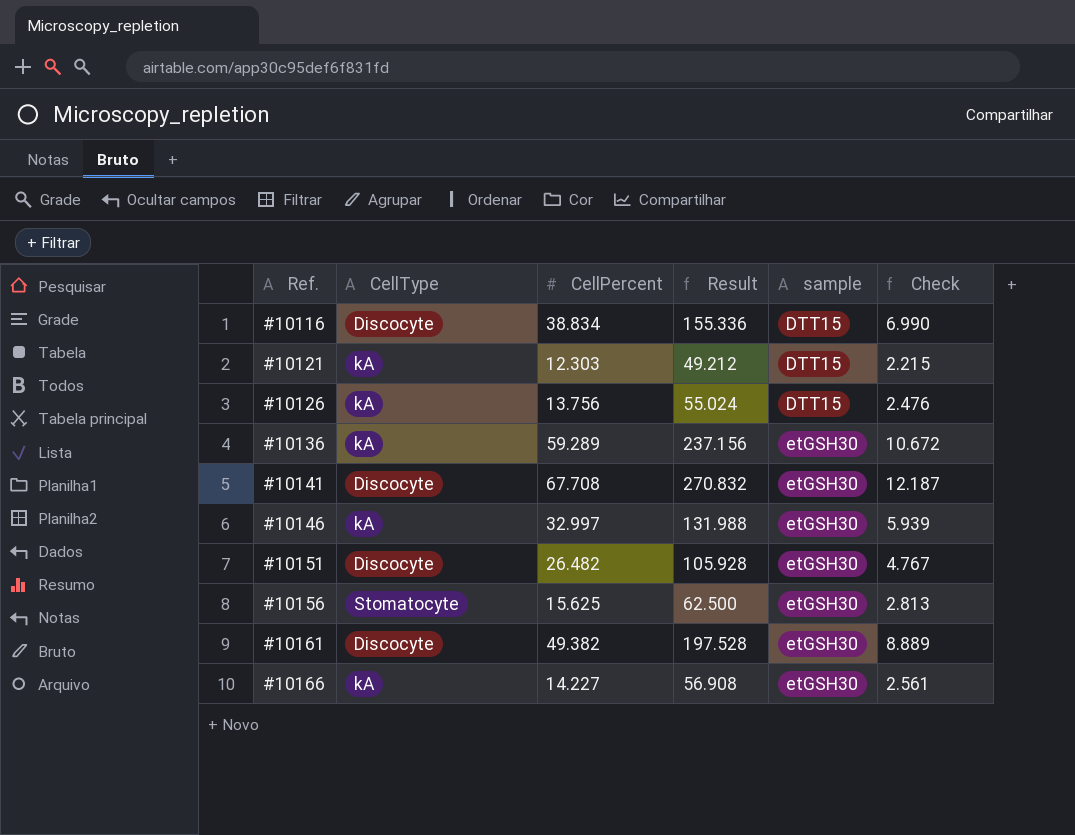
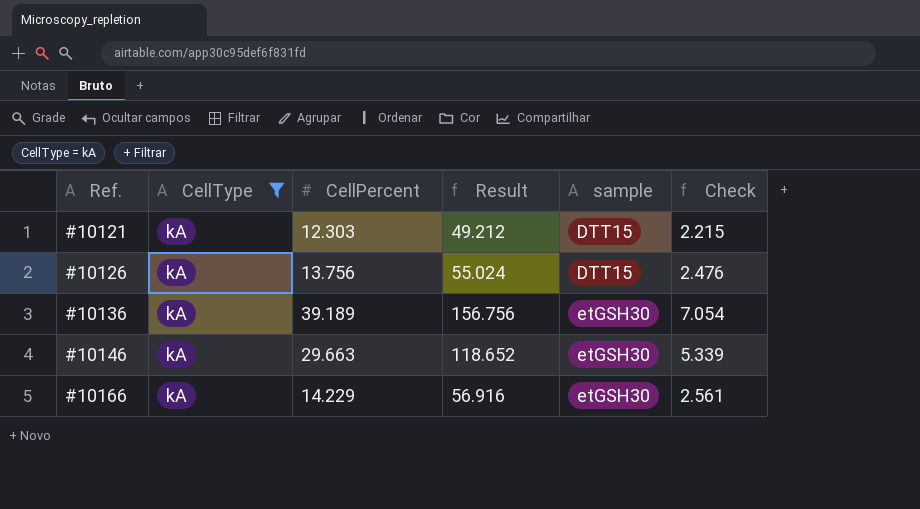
filter: none -> CellType = kA
#10136 | CellPercent: 59.289 -> 39.189
#10136 | Result: 237.156 -> 156.756
#10136 | Check: 10.672 -> 7.054
#10146 | CellPercent: 32.997 -> 29.663
#10146 | Result: 131.988 -> 118.652
#10146 | Check: 5.939 -> 5.339
#10166 | CellPercent: 14.227 -> 14.229
#10166 | Result: 56.908 -> 56.916

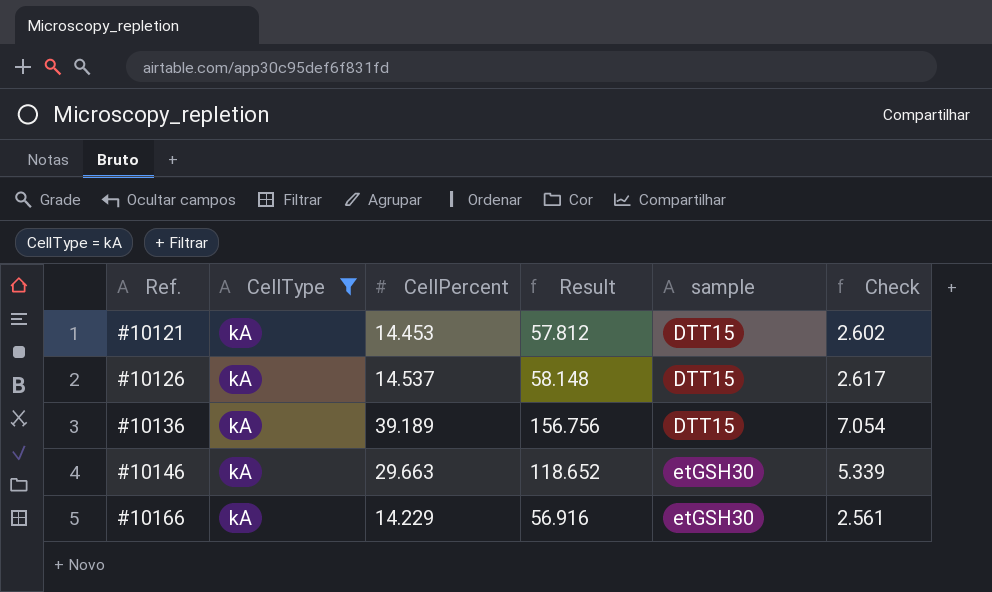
#10121 | CellPercent: 12.303 -> 14.453
#10121 | Result: 49.212 -> 57.812
#10121 | Check: 2.215 -> 2.602
#10126 | CellPercent: 13.756 -> 14.537
#10126 | Result: 55.024 -> 58.148
#10126 | Check: 2.476 -> 2.617
#10136 | sample: etGSH30 -> DTT15

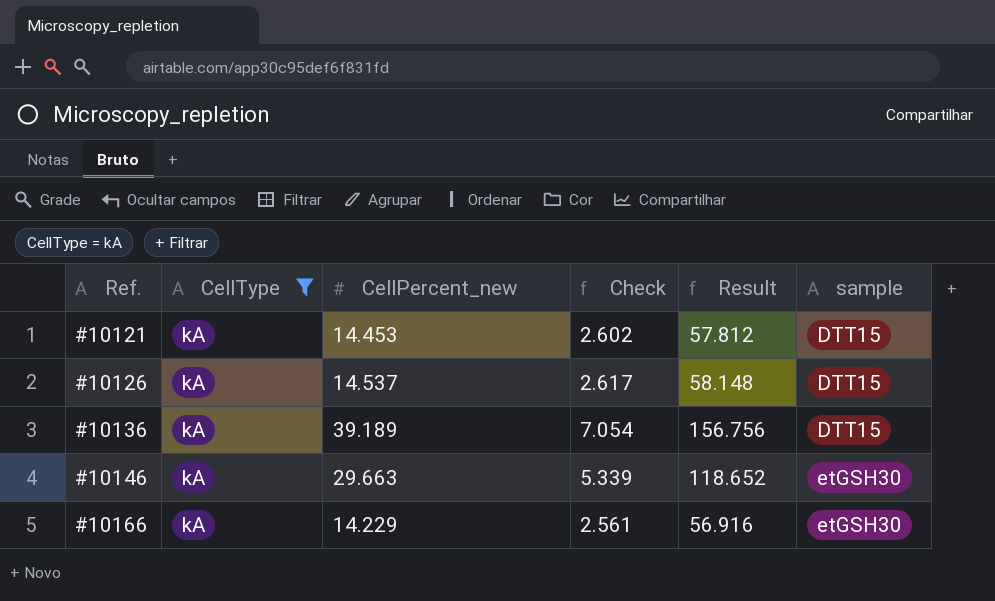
column name: CellPercent -> CellPercent_new
column Check | position: 6 -> 4

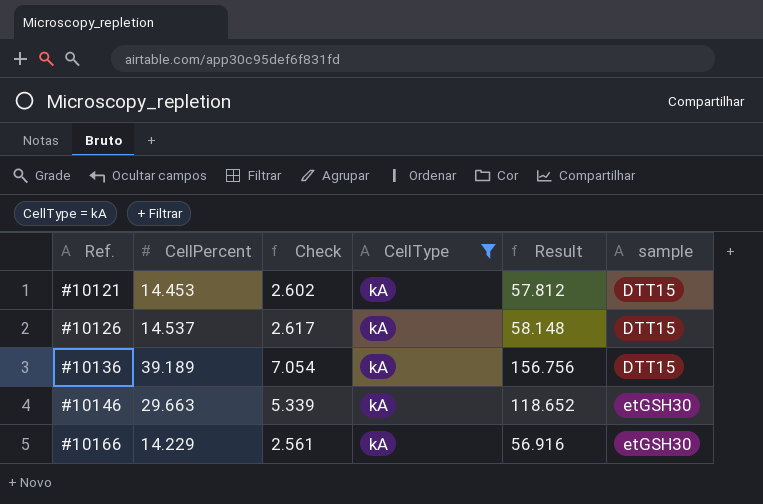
column name: CellPercent_new -> CellPercent
column CellType | position: 2 -> 4

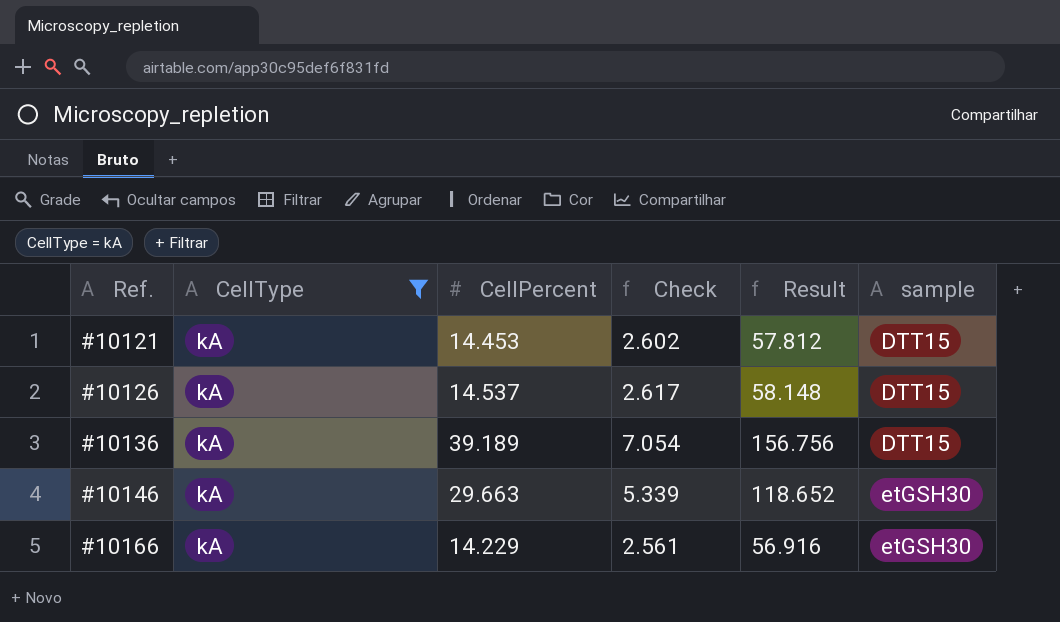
column CellType | position: 4 -> 2

